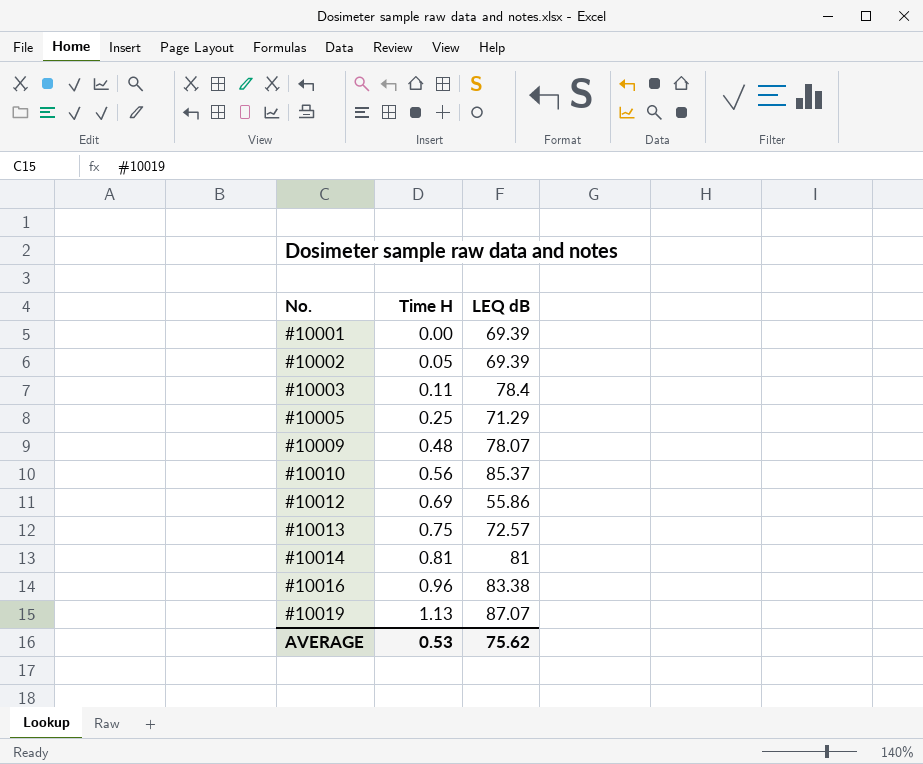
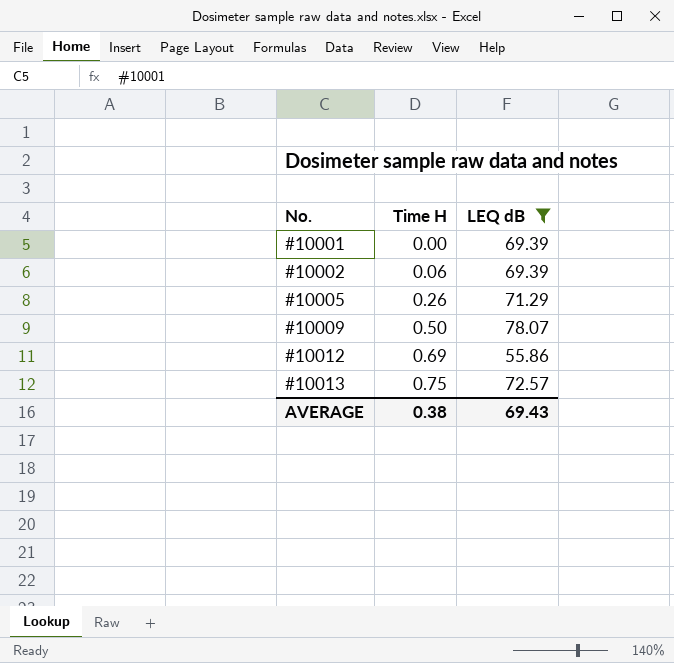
filter: none -> LEQ dB <= 78.07
#10002 | Time H: 0.05 -> 0.06
#10005 | Time H: 0.25 -> 0.26
#10009 | Time H: 0.48 -> 0.50
AVERAGE | Time H: 0.53 -> 0.38
AVERAGE | LEQ dB: 75.62 -> 69.43

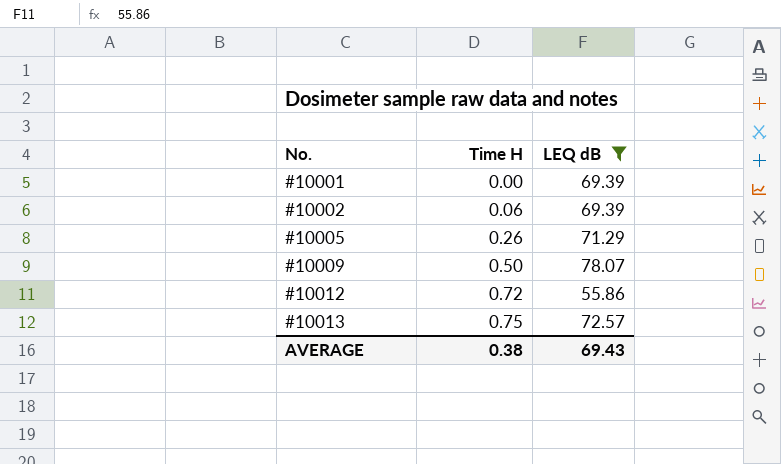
#10012 | Time H: 0.69 -> 0.72

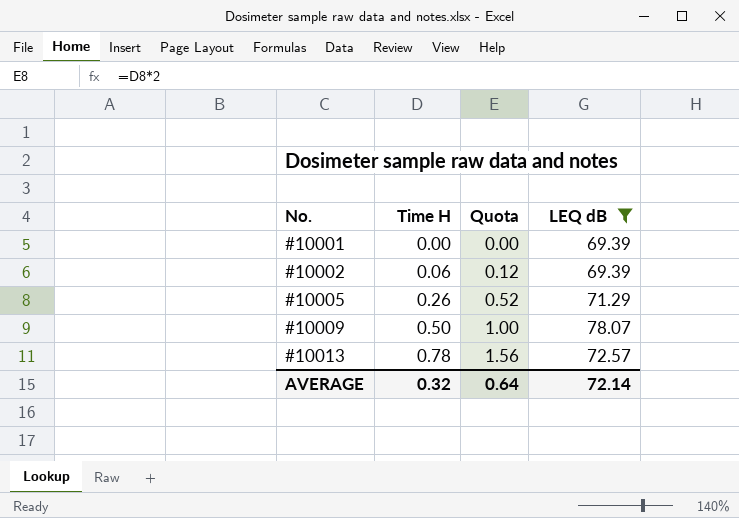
column Quota | formula: none -> [Time H] * 2
row #10012: 0.72 | 55.86 -> none
#10013 | Time H: 0.75 -> 0.78
AVERAGE | Time H: 0.38 -> 0.32
AVERAGE | LEQ dB: 69.43 -> 72.14

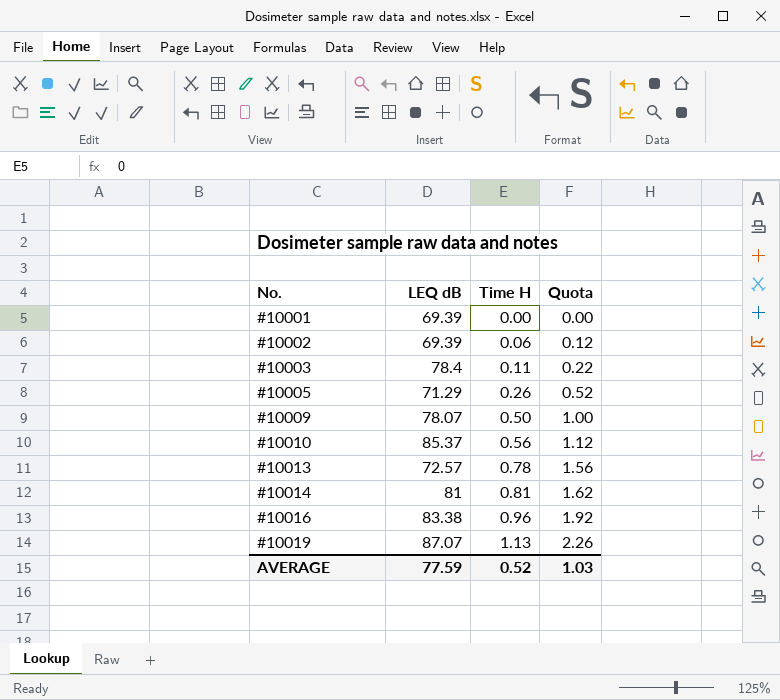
filter: LEQ dB <= 78.07 -> none
column LEQ dB | position: 4 -> 2
AVERAGE | LEQ dB: 72.14 -> 77.59
AVERAGE | Time H: 0.32 -> 0.52
AVERAGE | Quota: 0.64 -> 1.03

